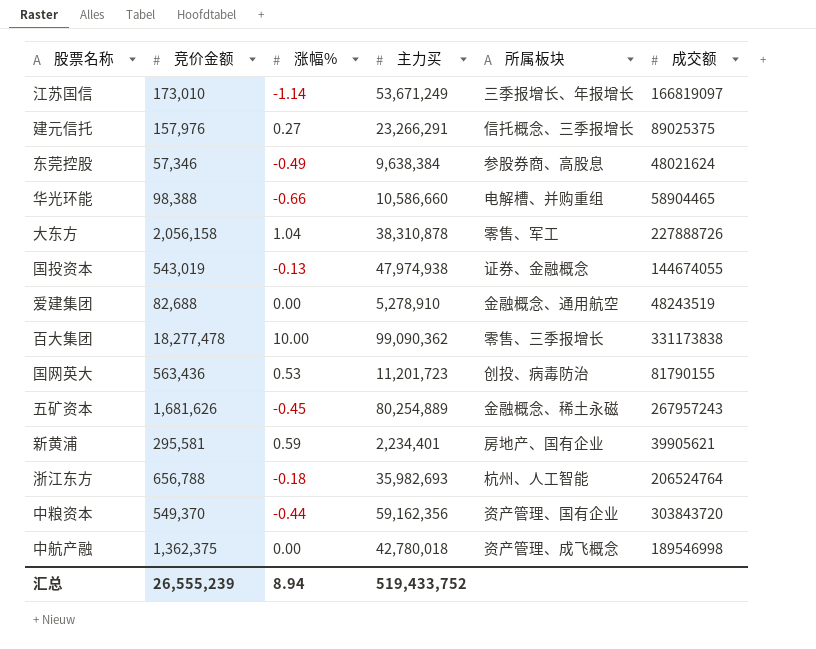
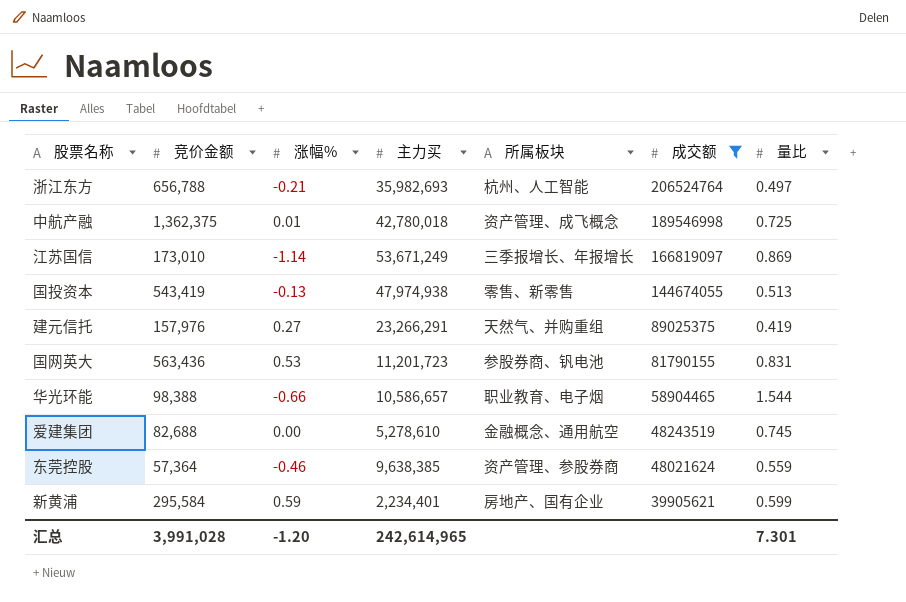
filter: none -> 成交额 <= 206524764
row order: none -> 成交额 descending
column 量比 | position: none -> 7
浙江东方 | 涨幅%: -0.18 -> -0.21
中航产融 | 涨幅%: 0.00 -> 0.01
国投资本 | 竞价金额: 543,019 -> 543,419
国投资本 | 所属板块: 证券、金融概念 -> 零售、新零售
建元信托 | 所属板块: 信托概念、三季报增长 -> 天然气、并购重组
国网英大 | 所属板块: 创投、病毒防治 -> 参股券商、钒电池
华光环能 | 主力买: 10,586,660 -> 10,586,657
华光环能 | 所属板块: 电解槽、并购重组 -> 职业教育、电子烟
爱建集团 | 主力买: 5,278,910 -> 5,278,610
东莞控股 | 竞价金额: 57,346 -> 57,364
东莞控股 | 涨幅%: -0.49 -> -0.46
东莞控股 | 主力买: 9,638,384 -> 9,638,385
东莞控股 | 所属板块: 参股券商、高股息 -> 资产管理、参股券商
新黄浦 | 竞价金额: 295,581 -> 295,584
汇总 | 竞价金额: 26,555,239 -> 3,991,028
汇总 | 涨幅%: 8.94 -> -1.20
汇总 | 主力买: 519,433,752 -> 242,614,965

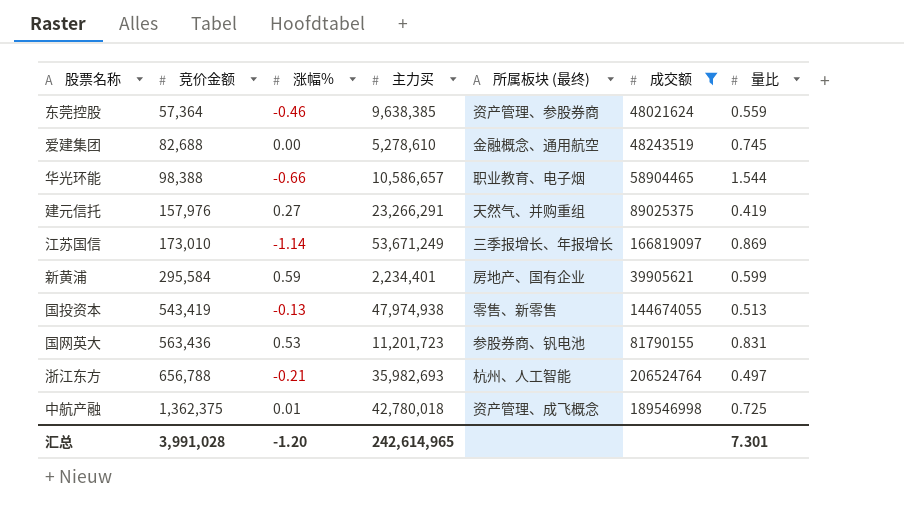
row order: 成交额 descending -> 竞价金额 ascending
column name: 所属板块 -> 所属板块 (最终)

